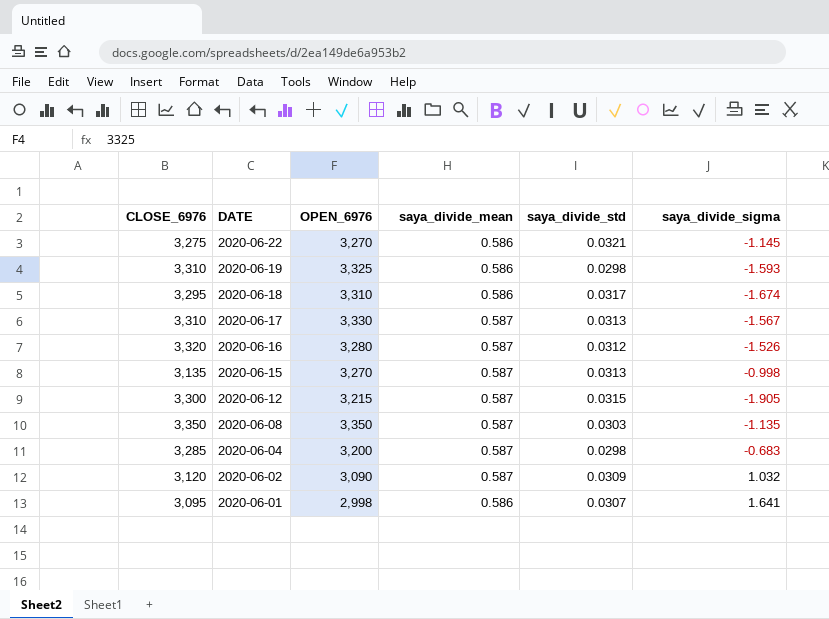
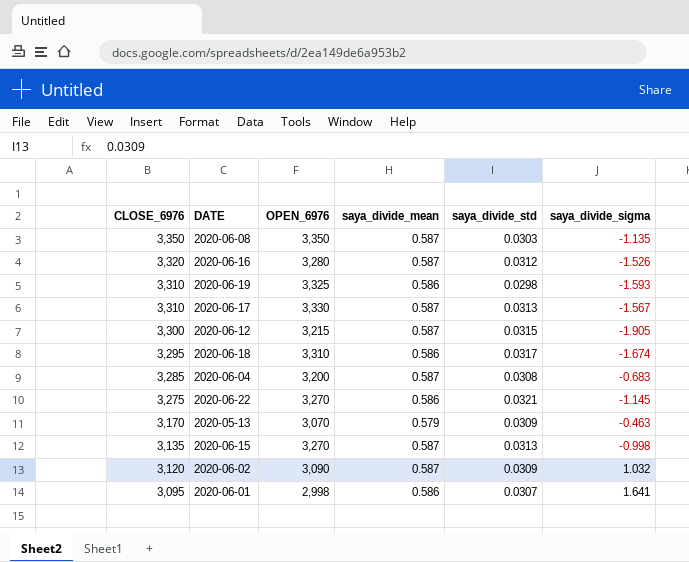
row order: DATE descending -> CLOSE_6976 descending
2020-06-04 | saya_divide_std: 0.0298 -> 0.0308
row 2020-05-13: none -> 3,170 | 3,070 | 0.579 | 0.0309 | -0.463

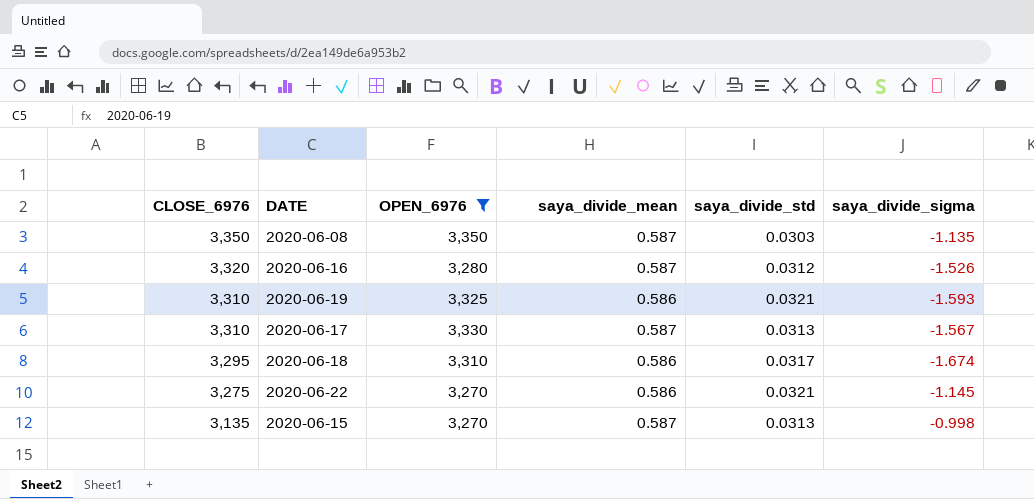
filter: none -> OPEN_6976 >= 3,270
2020-06-19 | saya_divide_std: 0.0298 -> 0.0321

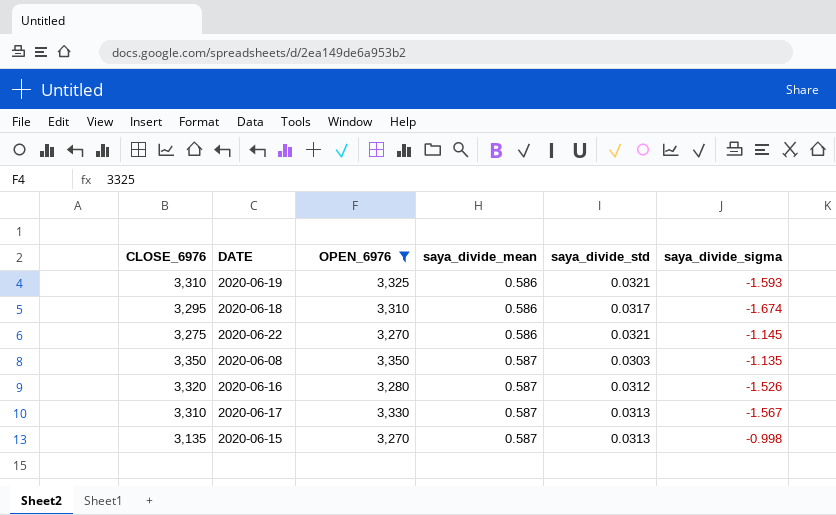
row order: CLOSE_6976 descending -> saya_divide_mean ascending

